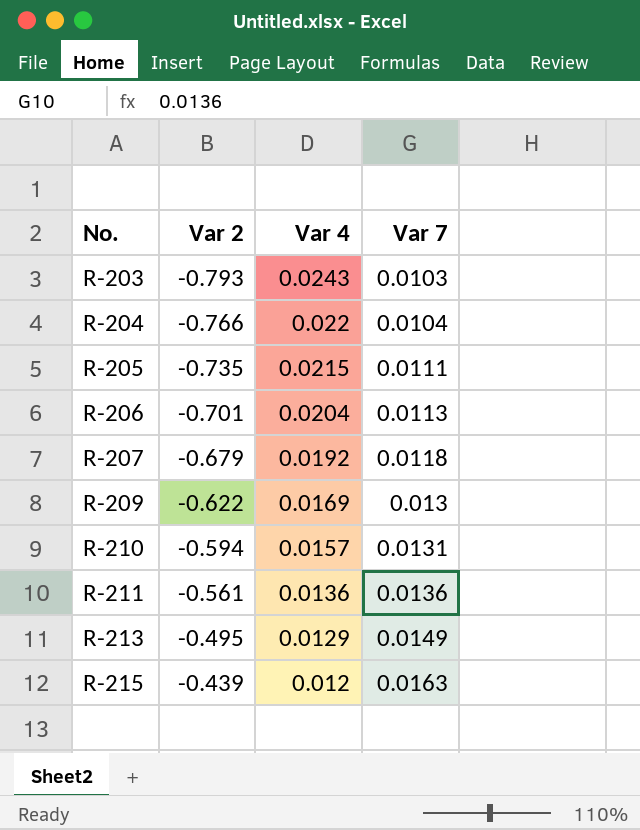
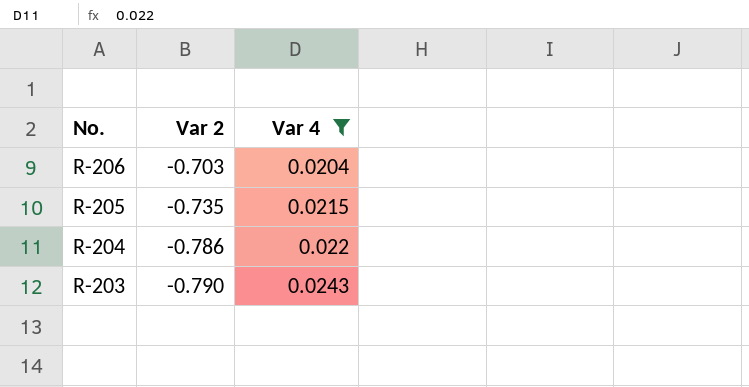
filter: none -> Var 4 >= 0.0204
row order: No. ascending -> No. descending
column Var 7 | position: 4 -> none
R-206 | Var 2: -0.701 -> -0.703
R-204 | Var 2: -0.766 -> -0.786
R-203 | Var 2: -0.793 -> -0.790

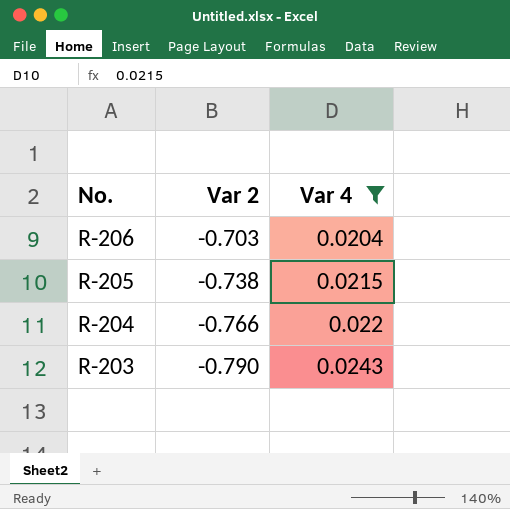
R-205 | Var 2: -0.735 -> -0.738
R-204 | Var 2: -0.786 -> -0.766

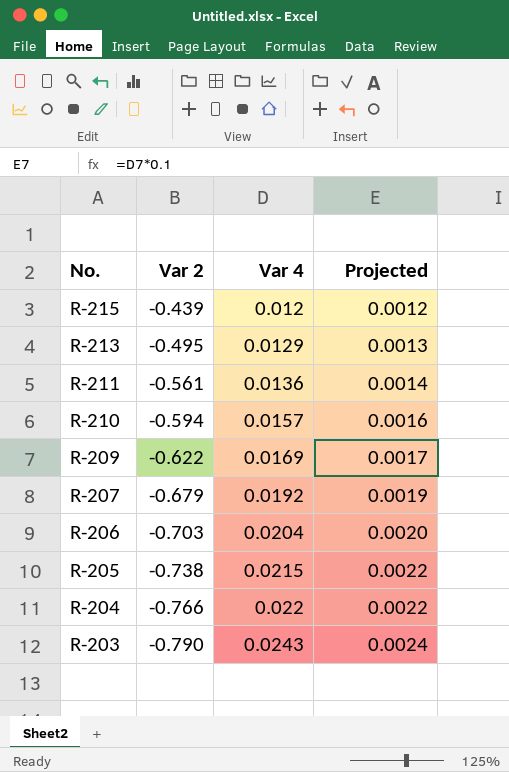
filter: Var 4 >= 0.0204 -> none
column Projected | formula: none -> [Var 4] * 0.1

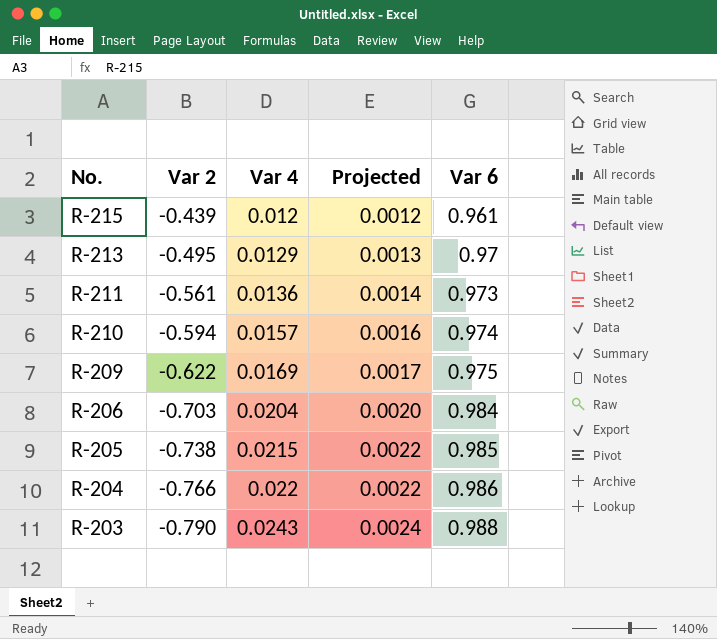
column Var 6 | position: none -> 5
row R-207: -0.679 | 0.0192 | 0.0019 -> none

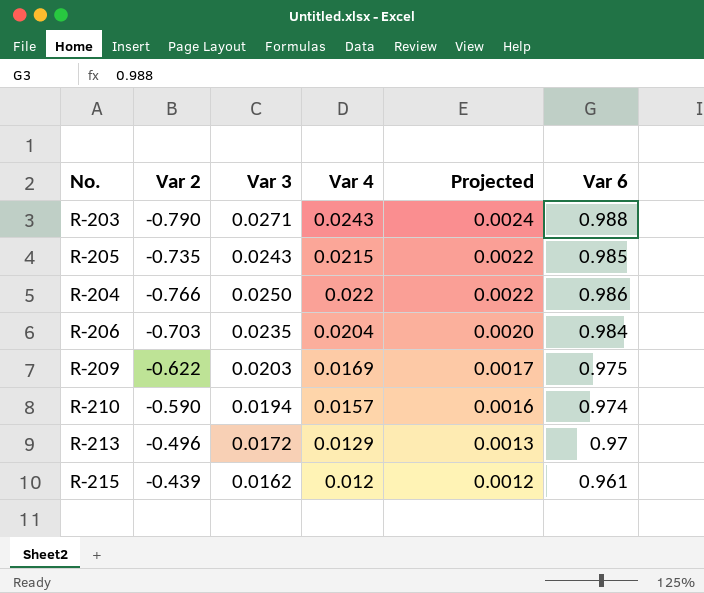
row order: No. descending -> Projected descending
column Var 3 | position: none -> 3
row R-211: -0.561 | 0.0136 | 0.0014 | 0.973 -> none
R-205 | Var 2: -0.738 -> -0.735
R-210 | Var 2: -0.594 -> -0.590
R-213 | Var 2: -0.495 -> -0.496

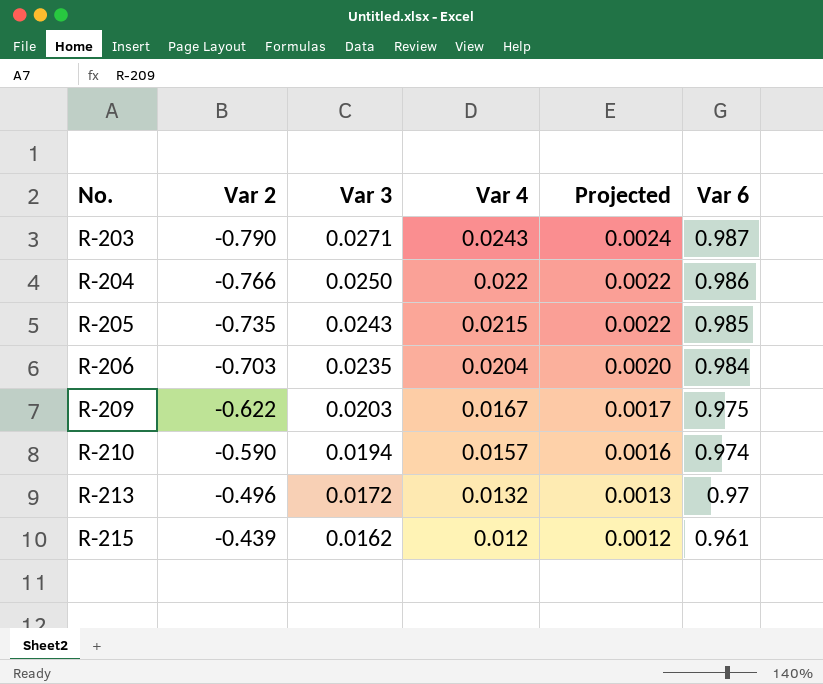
row order: Projected descending -> No. ascending
R-203 | Var 6: 0.988 -> 0.987
R-209 | Var 4: 0.0169 -> 0.0167
R-213 | Var 4: 0.0129 -> 0.0132

